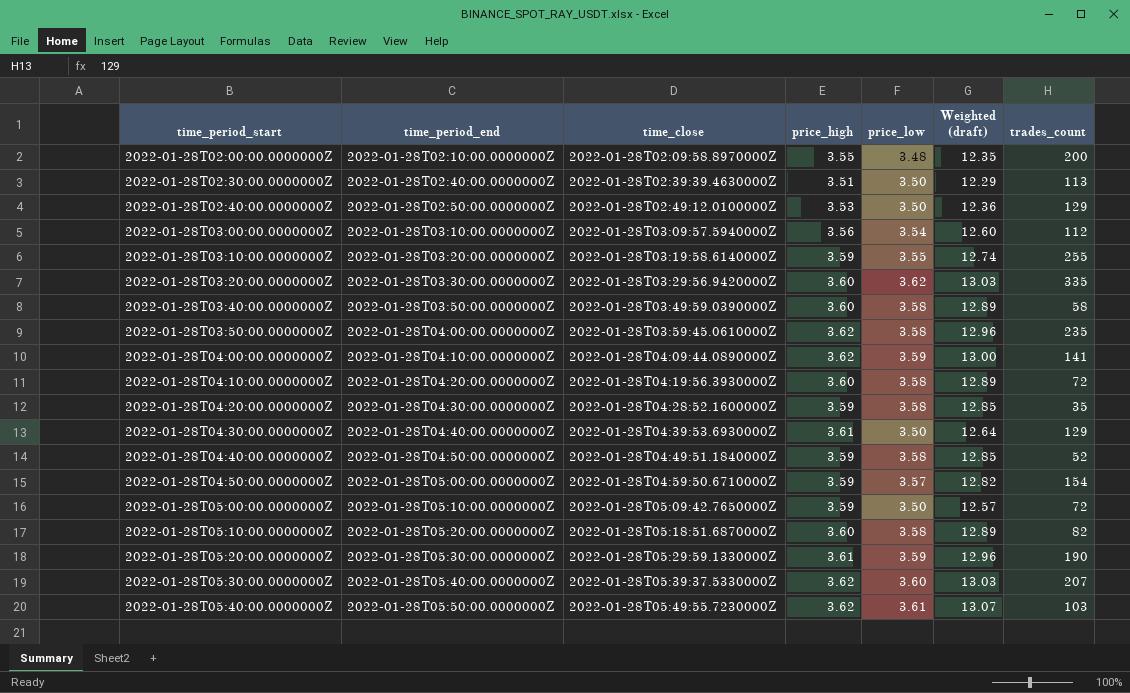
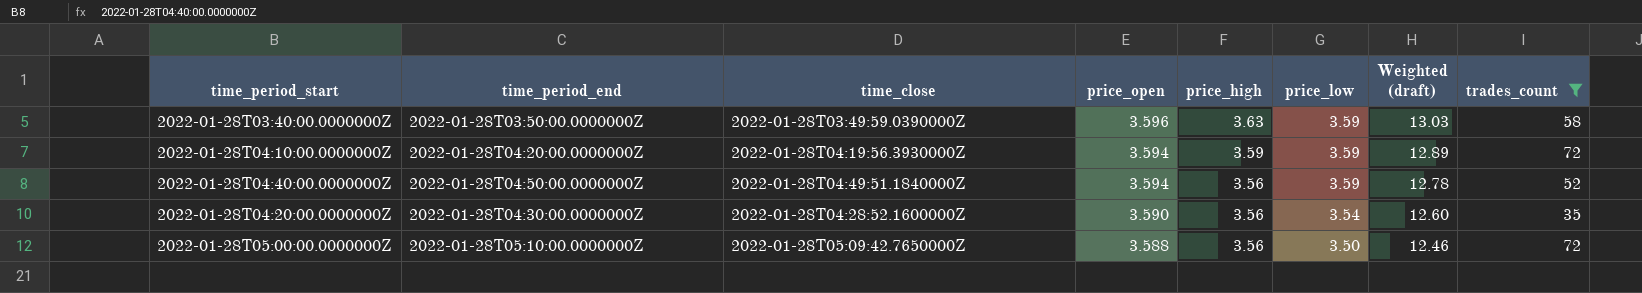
filter: none -> trades_count <= 72
row order: time_period_start ascending -> price_open descending
column price_open | position: none -> 4
2022-01-28T03:40:00.0000000Z | price_high: 3.60 -> 3.63
2022-01-28T03:40:00.0000000Z | price_low: 3.58 -> 3.59
2022-01-28T03:40:00.0000000Z | Weighted (draft): 12.89 -> 13.03
2022-01-28T04:10:00.0000000Z | price_high: 3.60 -> 3.59
2022-01-28T04:10:00.0000000Z | price_low: 3.58 -> 3.59
2022-01-28T04:40:00.0000000Z | price_high: 3.59 -> 3.56
2022-01-28T04:40:00.0000000Z | price_low: 3.58 -> 3.59
2022-01-28T04:40:00.0000000Z | Weighted (draft): 12.85 -> 12.78
2022-01-28T04:20:00.0000000Z | price_high: 3.59 -> 3.56
2022-01-28T04:20:00.0000000Z | price_low: 3.58 -> 3.54
2022-01-28T04:20:00.0000000Z | Weighted (draft): 12.85 -> 12.60
2022-01-28T05:00:00.0000000Z | price_high: 3.59 -> 3.56
2022-01-28T05:00:00.0000000Z | Weighted (draft): 12.57 -> 12.46

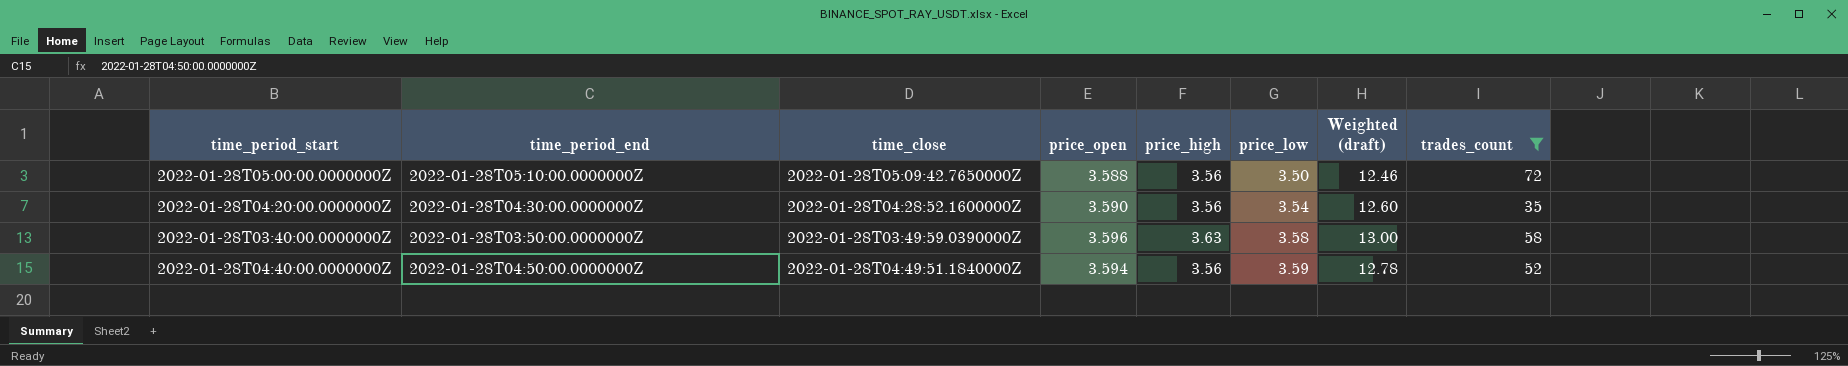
row order: price_open descending -> price_low ascending
row 2022-01-28T04:10:00.0000000Z: 2022-01-28T04:20:00.0000000Z | 2022-01-28T04:19:56.3930000Z | 3.594 | 3.59 | 3.59 | 12.89 | 72 -> none
2022-01-28T03:40:00.0000000Z | price_low: 3.59 -> 3.58
2022-01-28T03:40:00.0000000Z | Weighted (draft): 13.03 -> 13.00

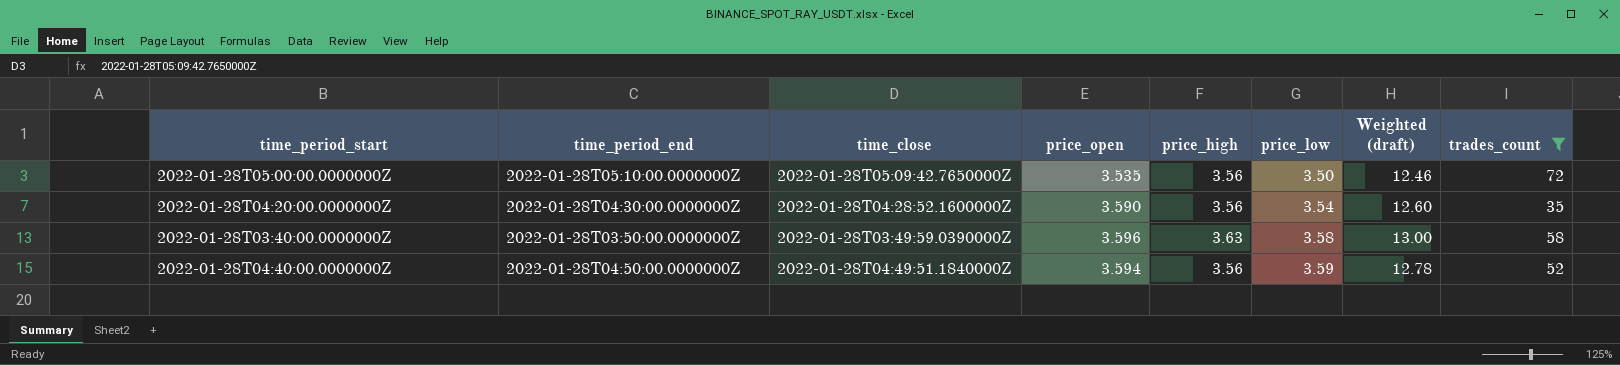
2022-01-28T05:00:00.0000000Z | price_open: 3.588 -> 3.535

